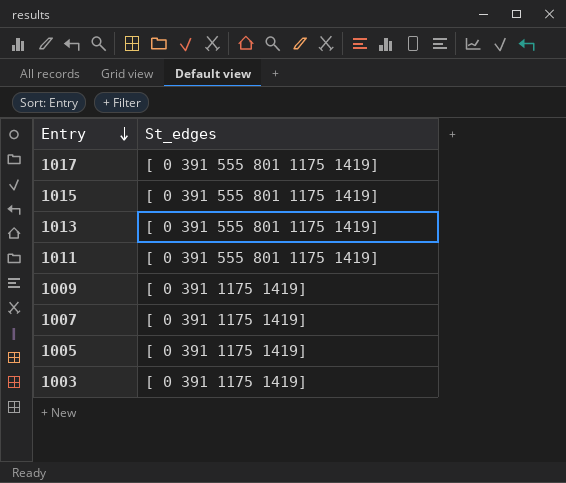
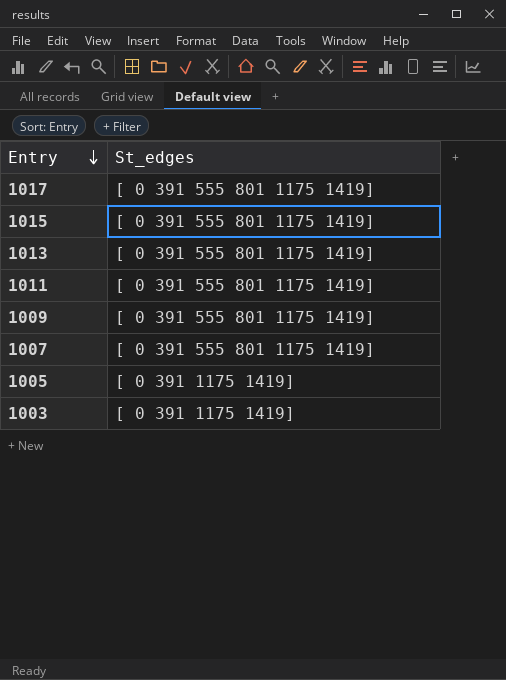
1009 | St_edges: [ 0 391 1175 1419] -> [ 0 391 555 801 1175 1419]
1007 | St_edges: [ 0 391 1175 1419] -> [ 0 391 555 801 1175 1419]

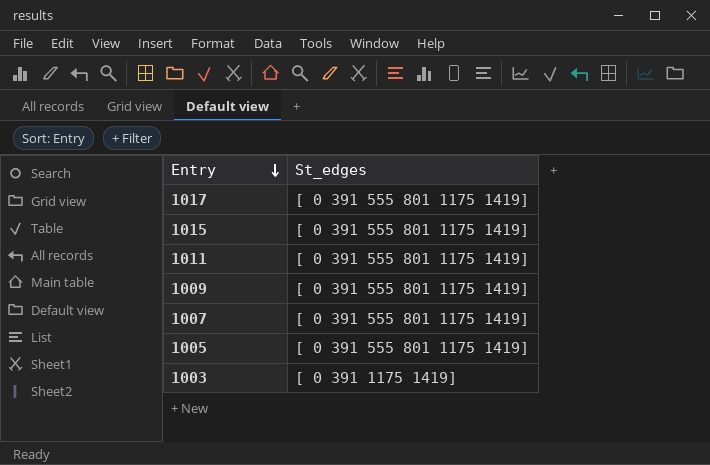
row 1013: [ 0 391 555 801 1175 1419] -> none
1005 | St_edges: [ 0 391 1175 1419] -> [ 0 391 555 801 1175 1419]

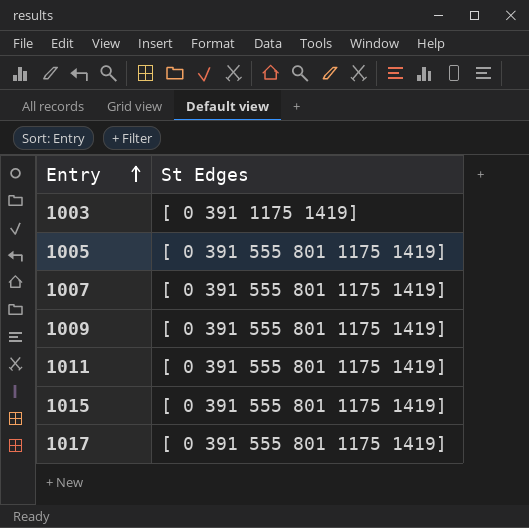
row order: Entry descending -> Entry ascending
column name: St_edges -> St Edges

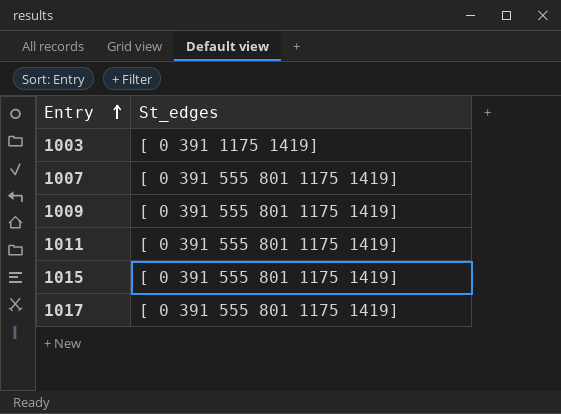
column name: St Edges -> St_edges
row 1005: [ 0 391 555 801 1175 1419] -> none

